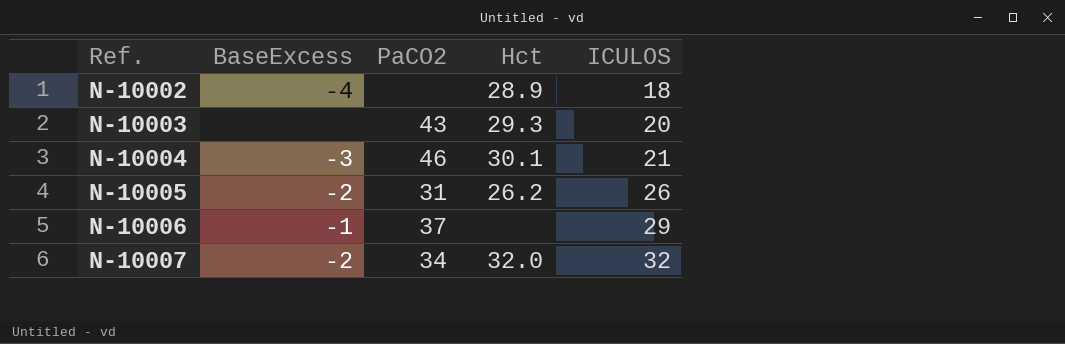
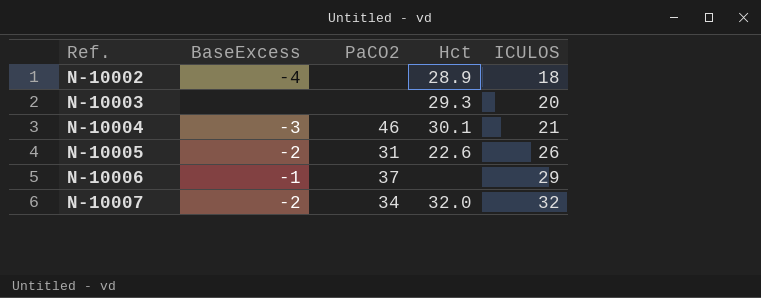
N-10003 | PaCO2: 43 -> none
N-10005 | Hct: 26.2 -> 22.6

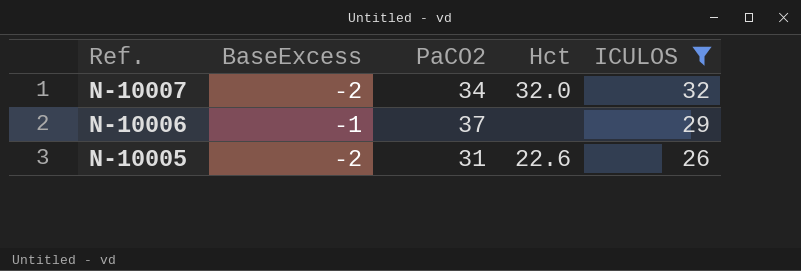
filter: none -> ICULOS >= 26
row order: Ref. ascending -> Ref. descending

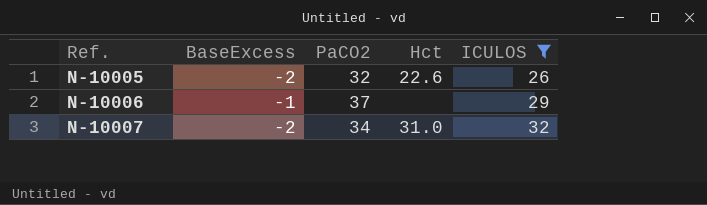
row order: Ref. descending -> Ref. ascending
N-10005 | PaCO2: 31 -> 32
N-10007 | Hct: 32.0 -> 31.0

